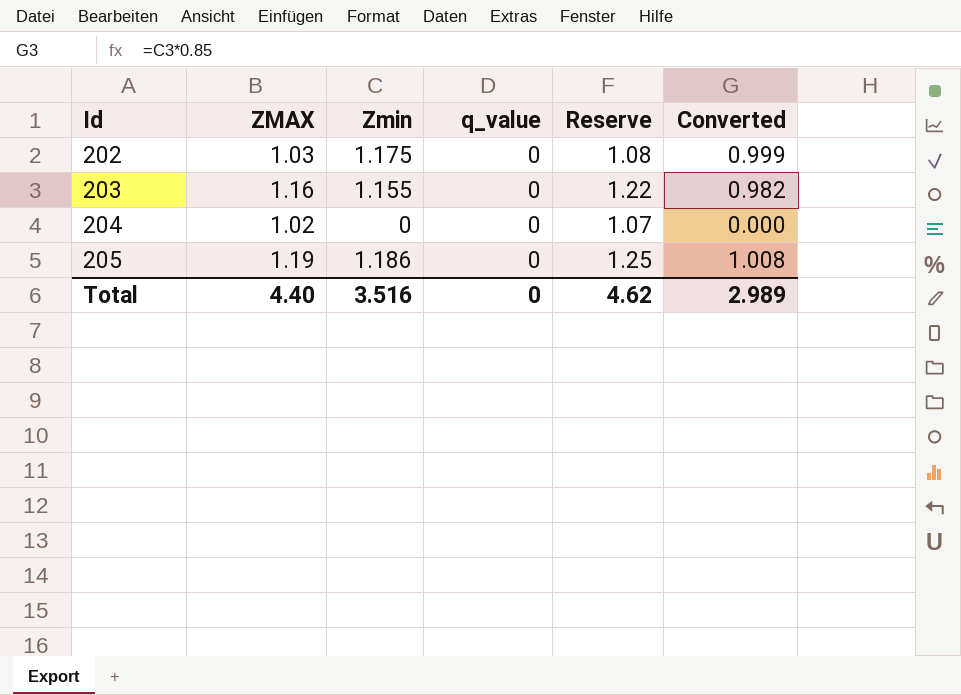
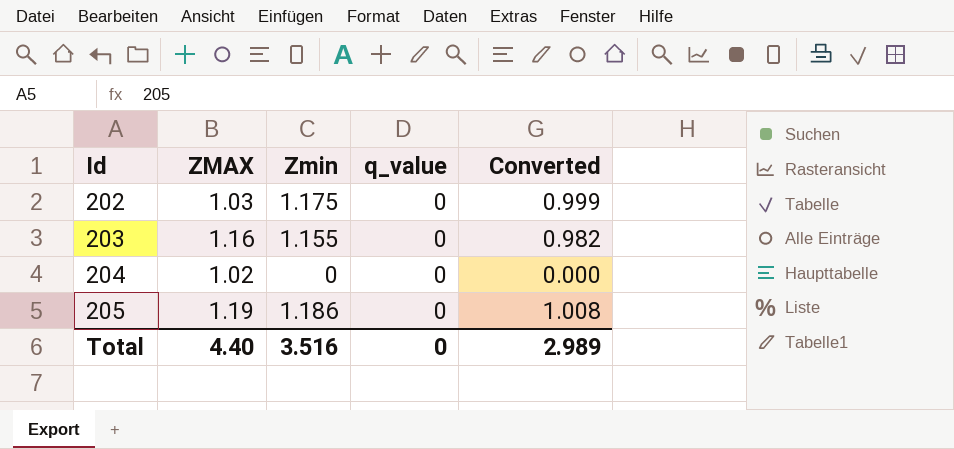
column Reserve | formula: [ZMAX] * 1.05 -> none

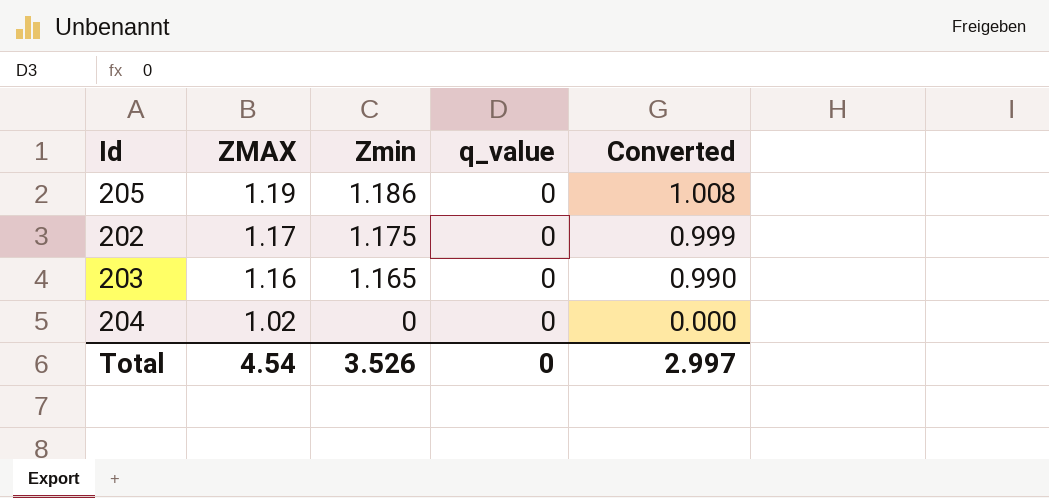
row order: Id ascending -> ZMAX descending
202 | ZMAX: 1.03 -> 1.17
203 | Zmin: 1.155 -> 1.165
203 | Converted: 0.982 -> 0.990
Total | ZMAX: 4.40 -> 4.54
Total | Zmin: 3.516 -> 3.526
Total | Converted: 2.989 -> 2.997

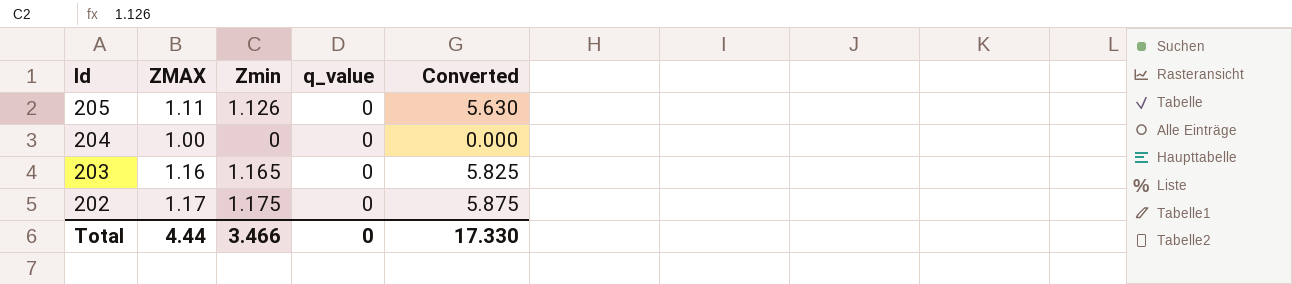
row order: ZMAX descending -> Id descending
column Converted | formula: [Zmin] * 0.85 -> [Zmin] * 5
205 | ZMAX: 1.19 -> 1.11
205 | Zmin: 1.186 -> 1.126
204 | ZMAX: 1.02 -> 1.00
Total | ZMAX: 4.54 -> 4.44
Total | Zmin: 3.526 -> 3.466
Total | Converted: 2.997 -> 17.330

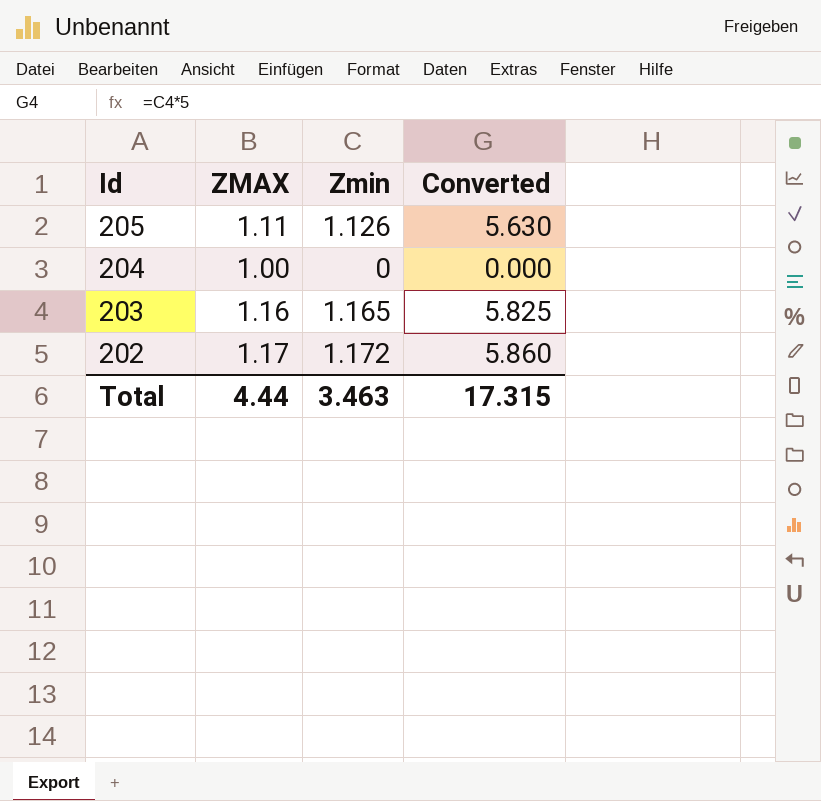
column q_value | position: 4 -> none
202 | Zmin: 1.175 -> 1.172
202 | Converted: 5.875 -> 5.860
Total | Zmin: 3.466 -> 3.463
Total | Converted: 17.330 -> 17.315

